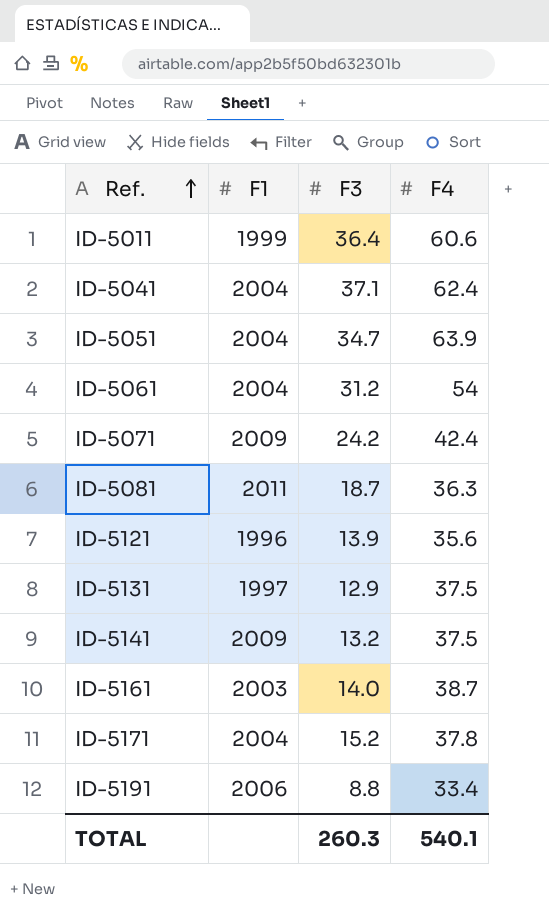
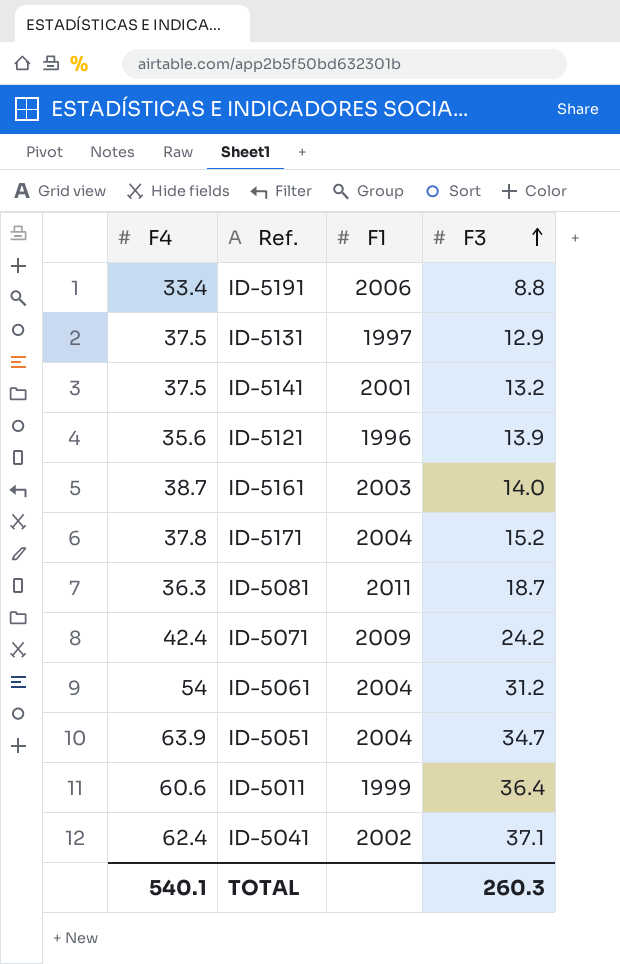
row order: Ref. ascending -> F3 ascending
column F4 | position: 4 -> 1
ID-5141 | F1: 2009 -> 2001
ID-5041 | F1: 2004 -> 2002

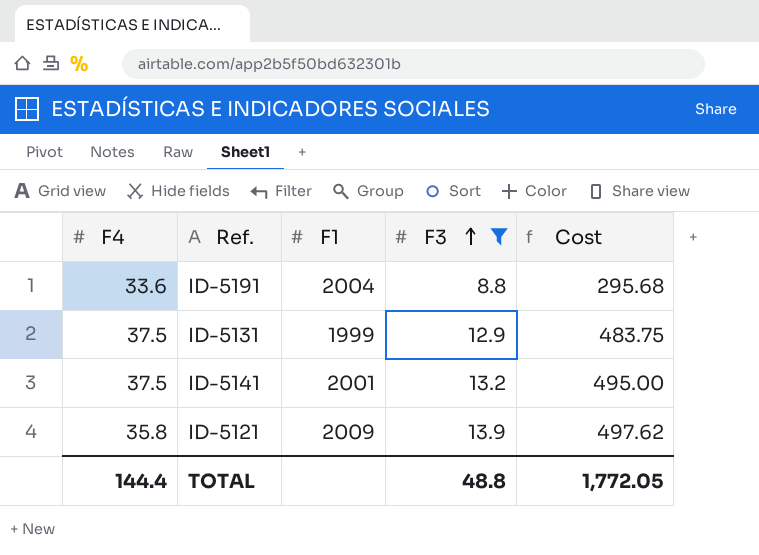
filter: none -> F3 <= 13.9
column Cost | formula: none -> [F4] * [F3]
ID-5191 | F4: 33.4 -> 33.6
ID-5191 | F1: 2006 -> 2004
ID-5131 | F1: 1997 -> 1999
ID-5121 | F4: 35.6 -> 35.8
ID-5121 | F1: 1996 -> 2009
TOTAL | F4: 540.1 -> 144.4
TOTAL | F3: 260.3 -> 48.8

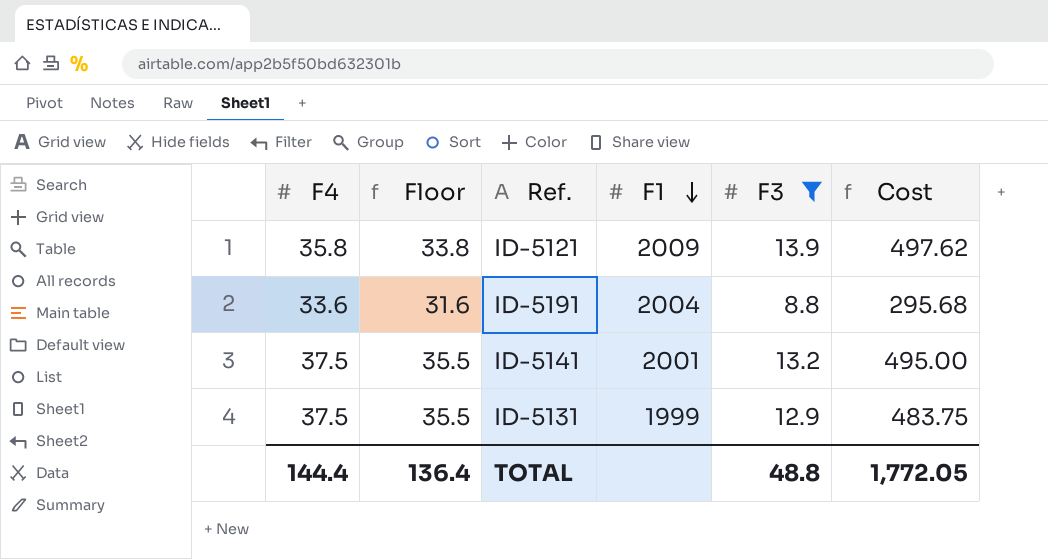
row order: F3 ascending -> F1 descending
column Floor | formula: none -> [F4] - 2

